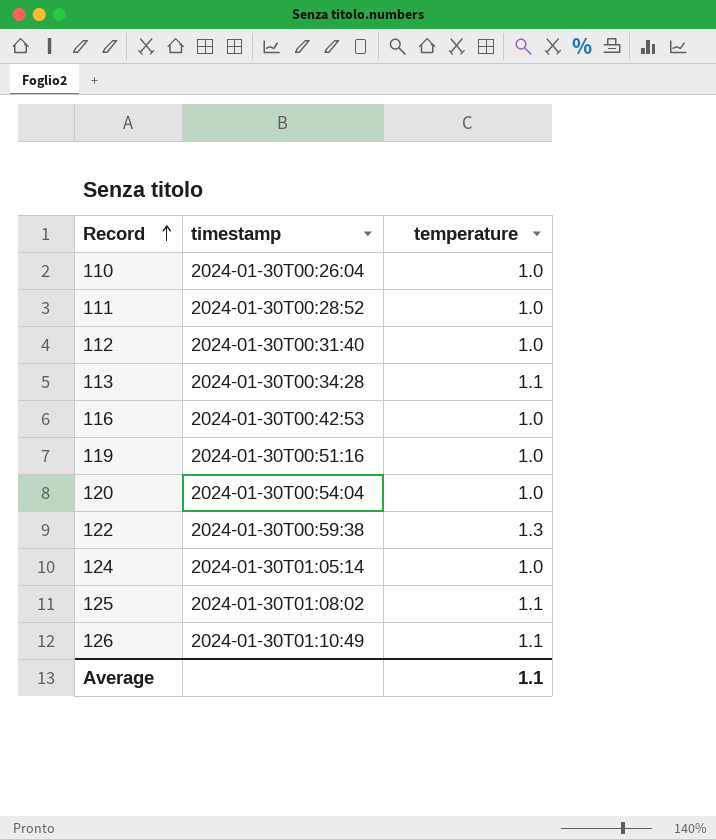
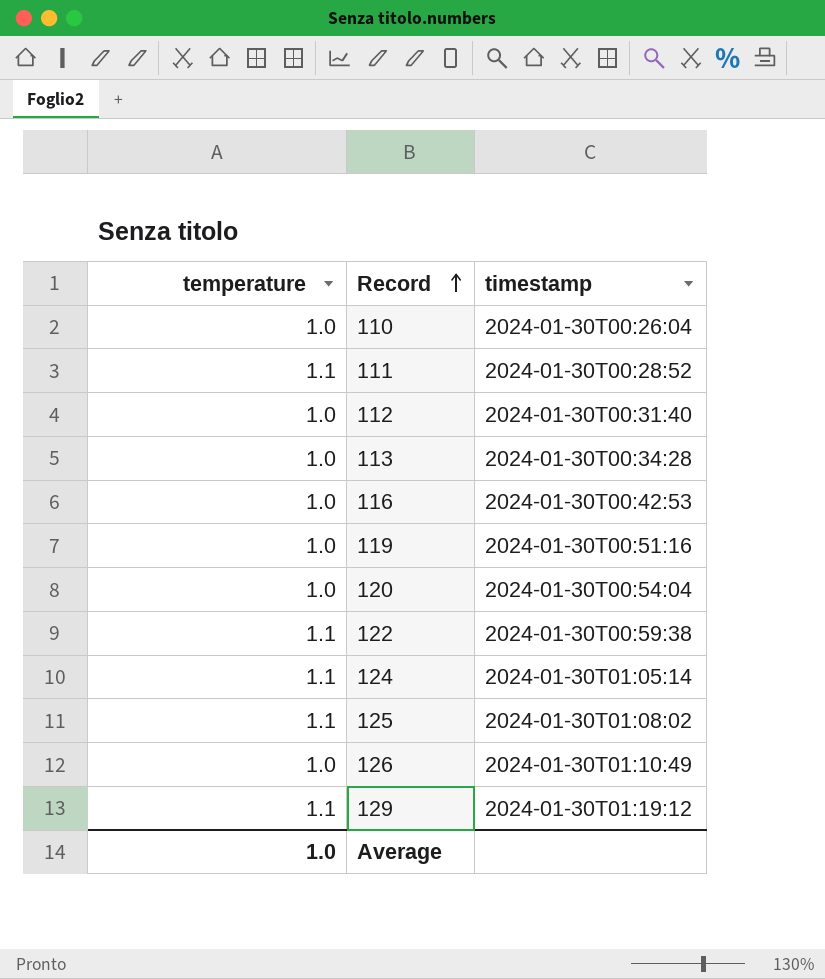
column temperature | position: 3 -> 1
111 | temperature: 1.0 -> 1.1
113 | temperature: 1.1 -> 1.0
122 | temperature: 1.3 -> 1.1
124 | temperature: 1.0 -> 1.1
126 | temperature: 1.1 -> 1.0
row 129: none -> 1.1 | 2024-01-30T01:19:12
Average | temperature: 1.1 -> 1.0

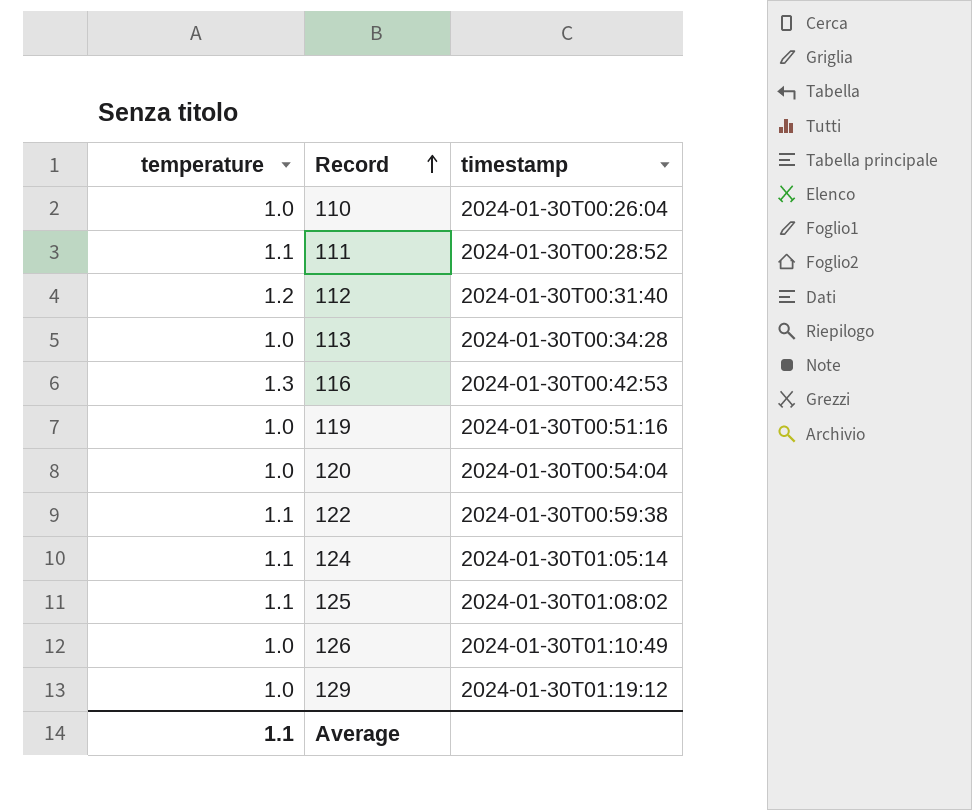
112 | temperature: 1.0 -> 1.2
116 | temperature: 1.0 -> 1.3
129 | temperature: 1.1 -> 1.0
Average | temperature: 1.0 -> 1.1

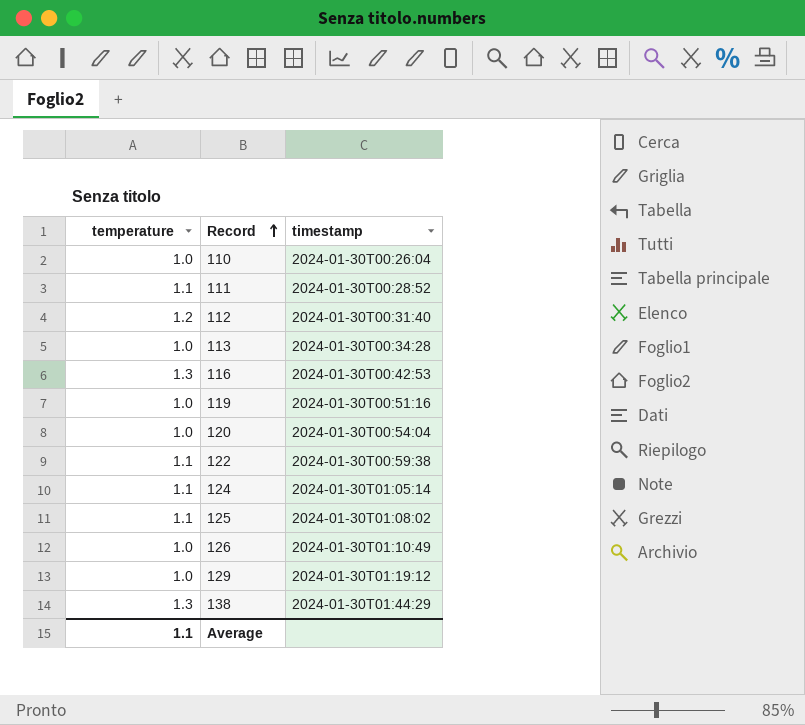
row 138: none -> 1.3 | 2024-01-30T01:44:29

